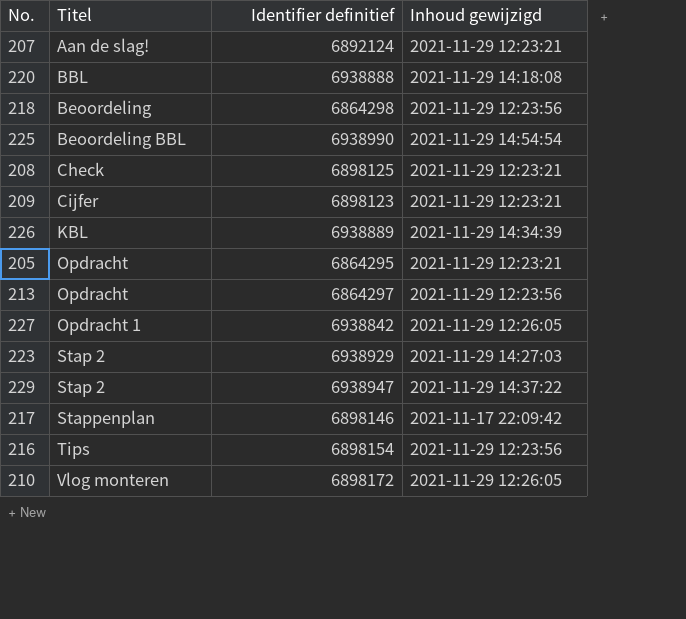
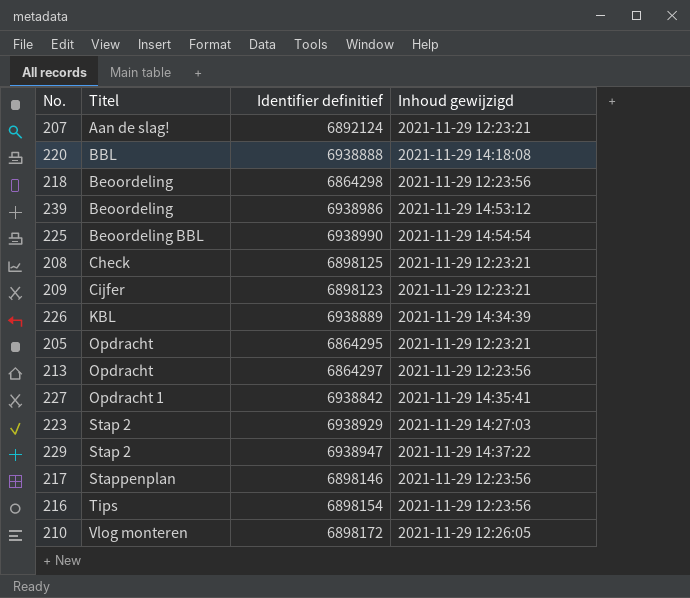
row 239: none -> Beoordeling | 6938986 | 2021-11-29 14:53:12
227 | Inhoud gewijzigd: 2021-11-29 12:26:05 -> 2021-11-29 14:35:41
217 | Inhoud gewijzigd: 2021-11-17 22:09:42 -> 2021-11-29 12:23:56

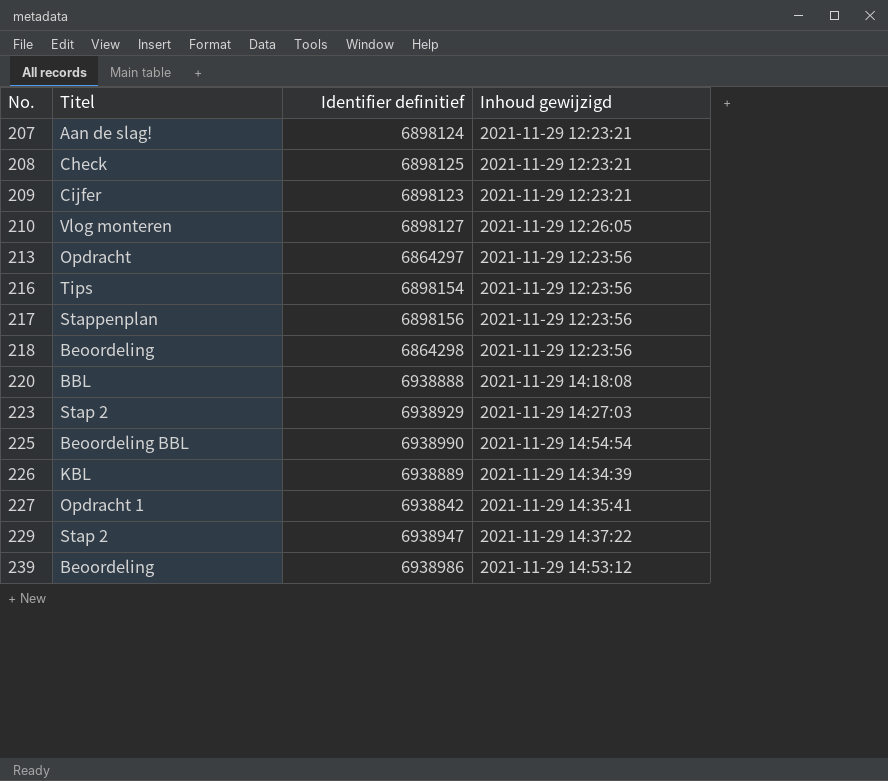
row order: Titel ascending -> No. ascending
row 205: Opdracht | 6864295 | 2021-11-29 12:23:21 -> none
207 | Identifier definitief: 6892124 -> 6898124
210 | Identifier definitief: 6898172 -> 6898127
217 | Identifier definitief: 6898146 -> 6898156

